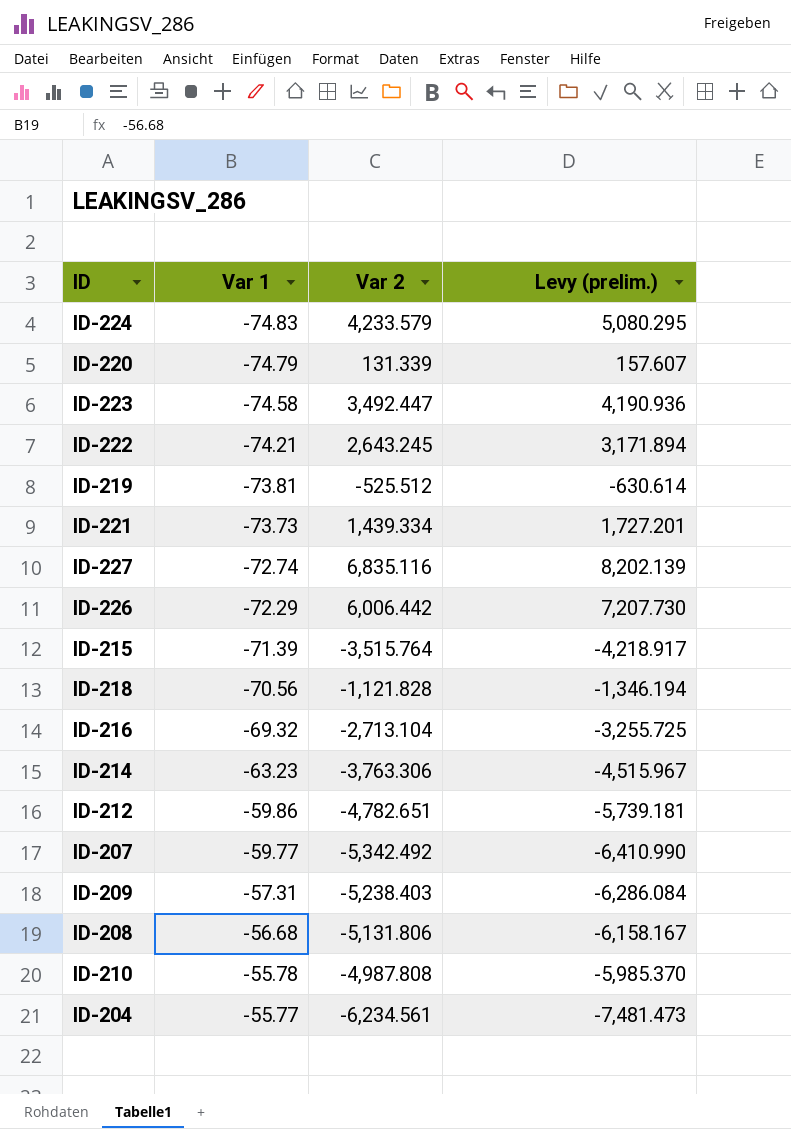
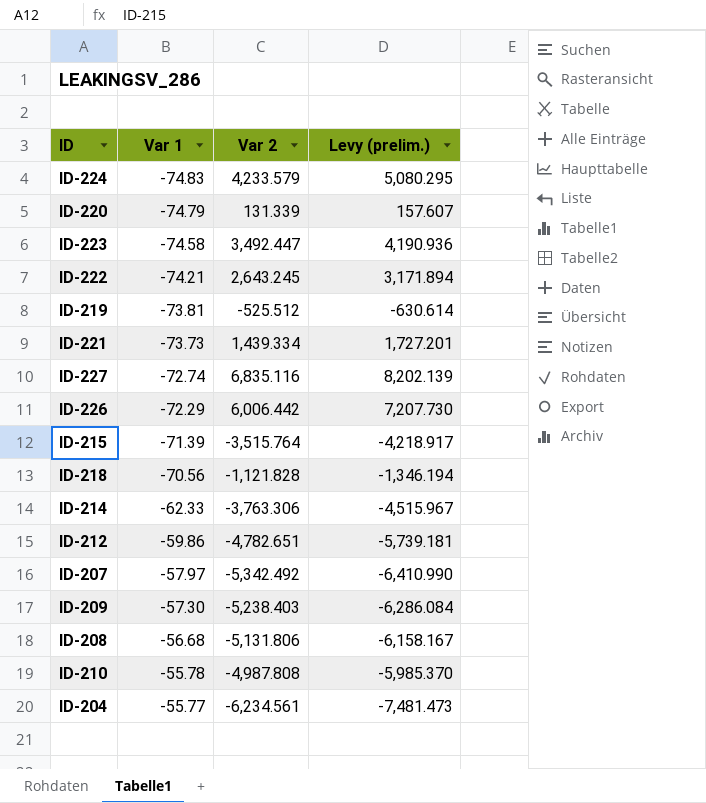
row ID-216: -69.32 | -2,713.104 | -3,255.725 -> none
ID-214 | Var 1: -63.23 -> -62.33
ID-207 | Var 1: -59.77 -> -57.97
ID-209 | Var 1: -57.31 -> -57.30

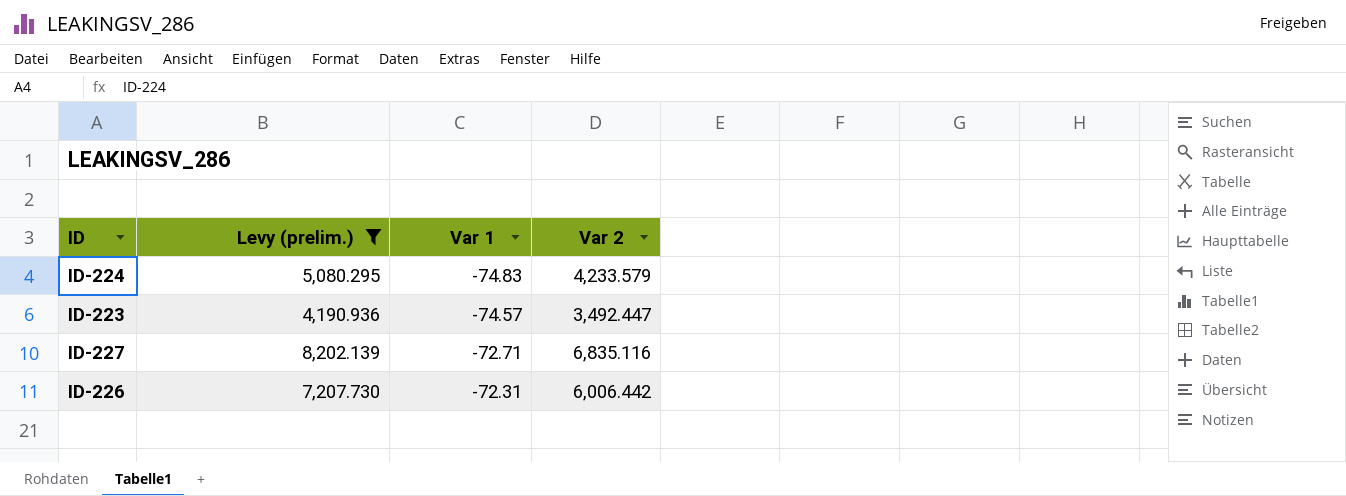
filter: none -> Levy (prelim.) >= 4,190.936
column Levy (prelim.) | position: 4 -> 2
ID-223 | Var 1: -74.58 -> -74.57
ID-227 | Var 1: -72.74 -> -72.71
ID-226 | Var 1: -72.29 -> -72.31

